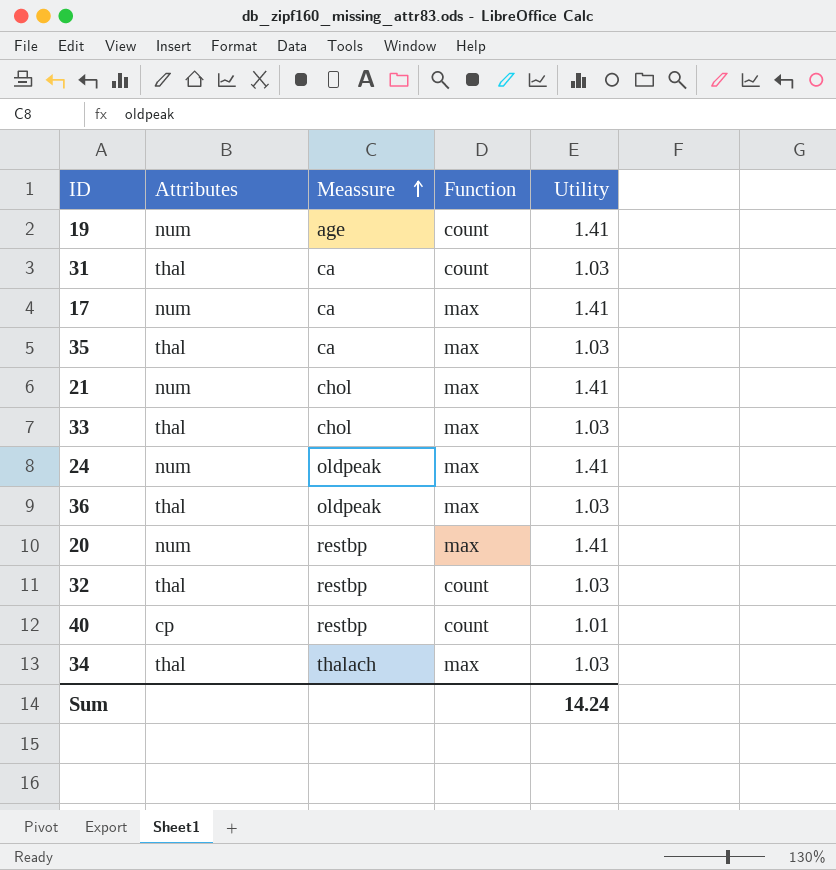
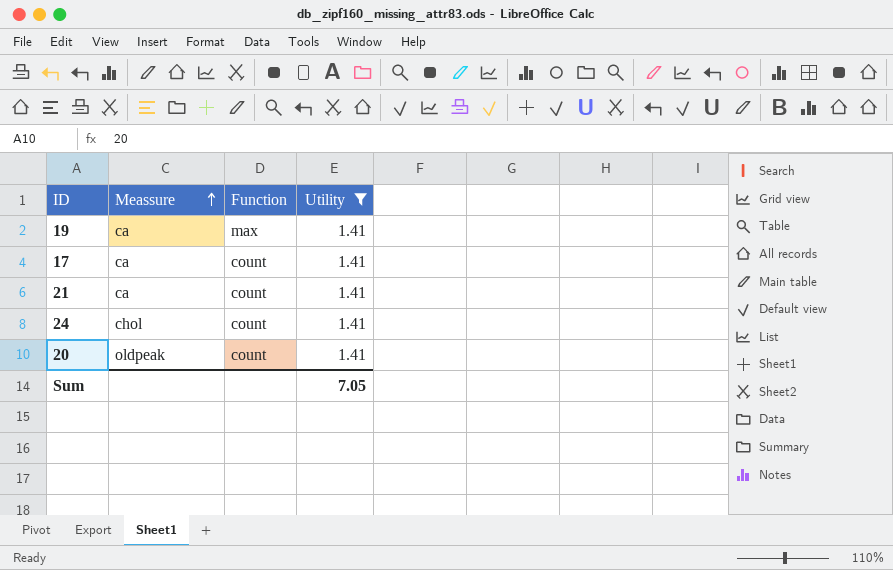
filter: none -> Utility = 1.41
column Attributes | position: 2 -> none
19 | Meassure: age -> ca
19 | Function: count -> max
17 | Function: max -> count
21 | Meassure: chol -> ca
21 | Function: max -> count
24 | Meassure: oldpeak -> chol
24 | Function: max -> count
20 | Meassure: restbp -> oldpeak
20 | Function: max -> count
Sum | Utility: 14.24 -> 7.05

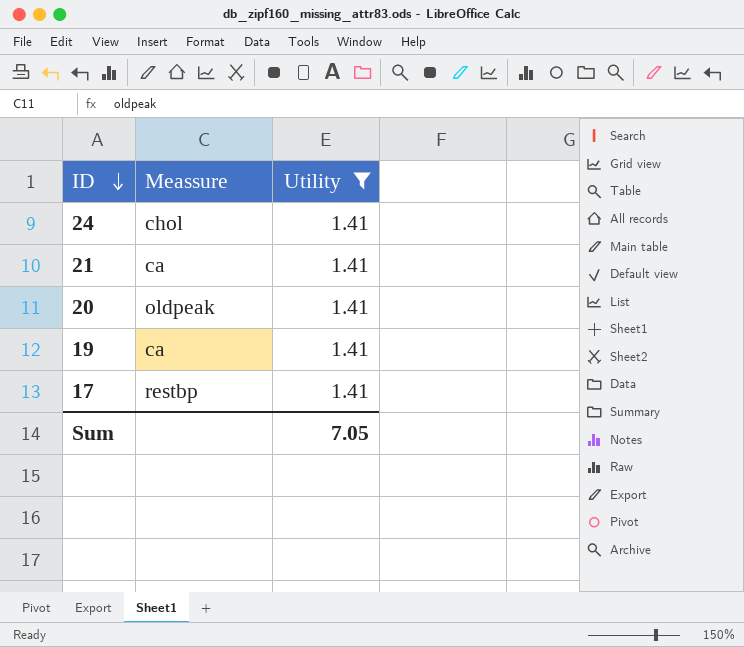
row order: Meassure ascending -> ID descending
column Function | position: 3 -> none
17 | Meassure: ca -> restbp

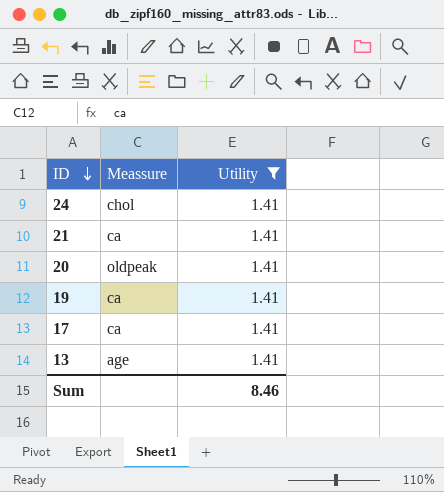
17 | Meassure: restbp -> ca
row 13: none -> age | 1.41
Sum | Utility: 7.05 -> 8.46

